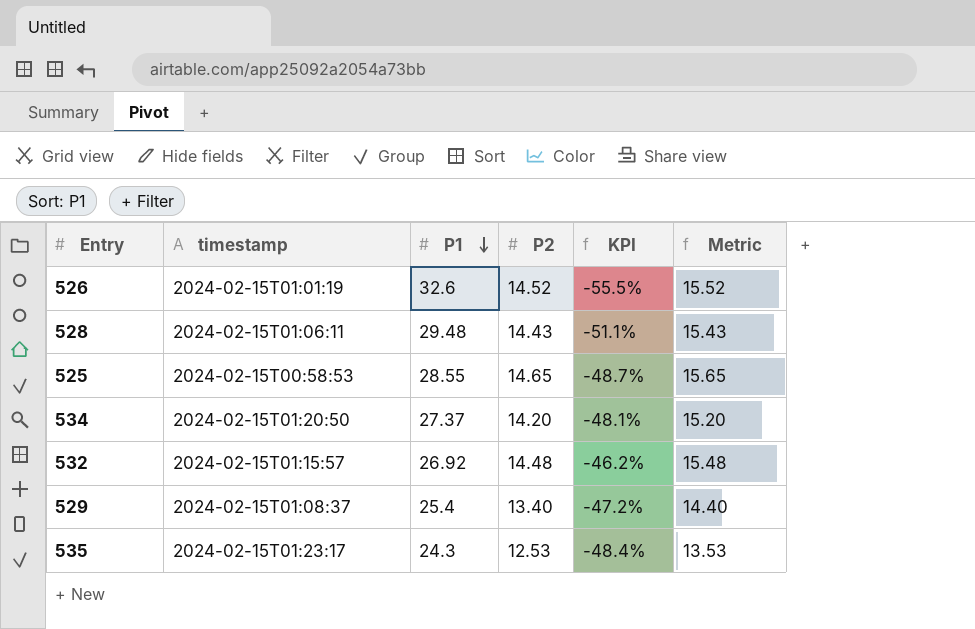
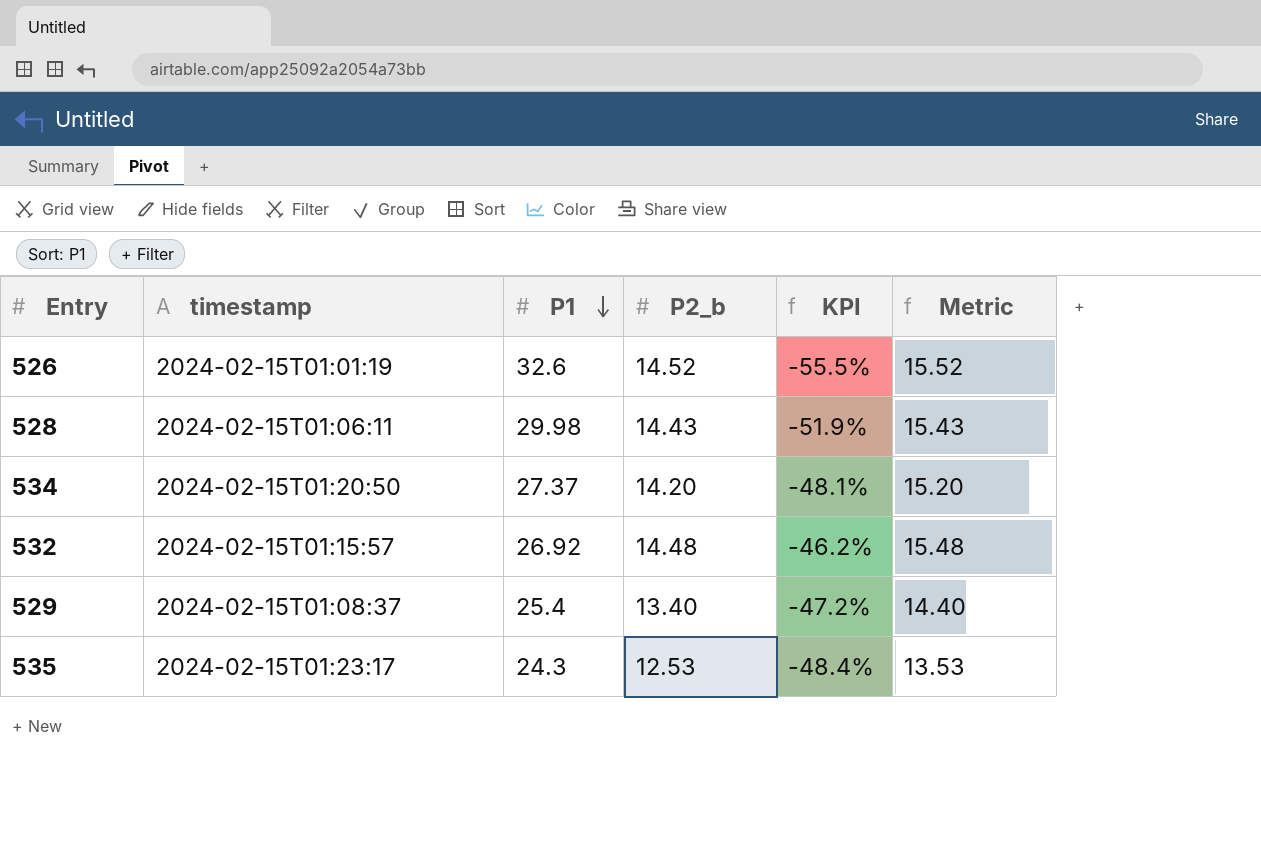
column name: P2 -> P2_b
row 525: 2024-02-15T00:58:53 | 28.55 | 14.65 | -48.7% | 15.65 -> none
528 | P1: 29.48 -> 29.98
528 | KPI: -51.1% -> -51.9%

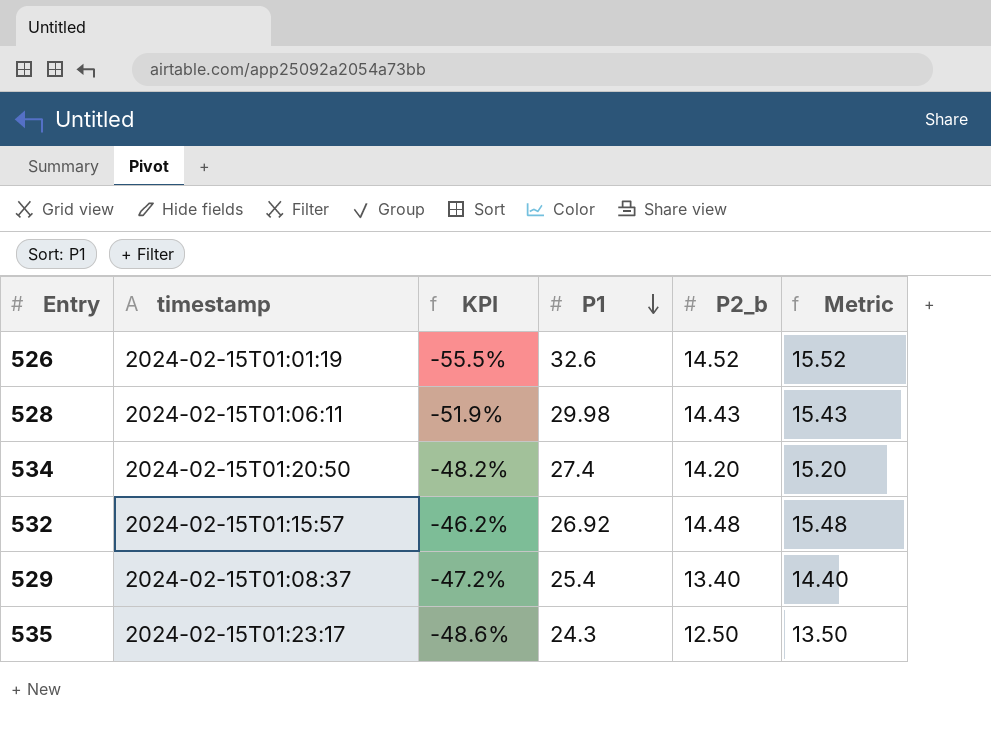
column KPI | position: 5 -> 3
534 | KPI: -48.1% -> -48.2%
534 | P1: 27.37 -> 27.4
535 | KPI: -48.4% -> -48.6%
535 | P2_b: 12.53 -> 12.50
535 | Metric: 13.53 -> 13.50

